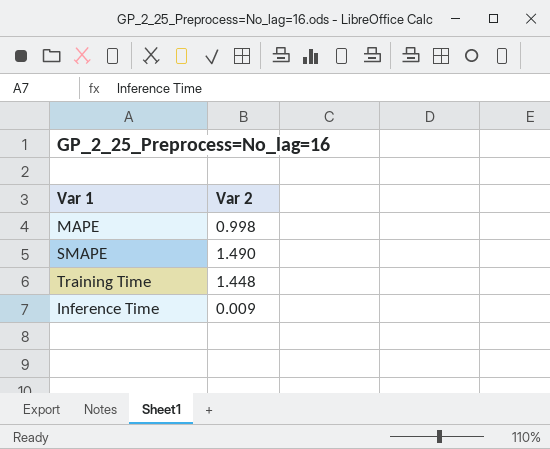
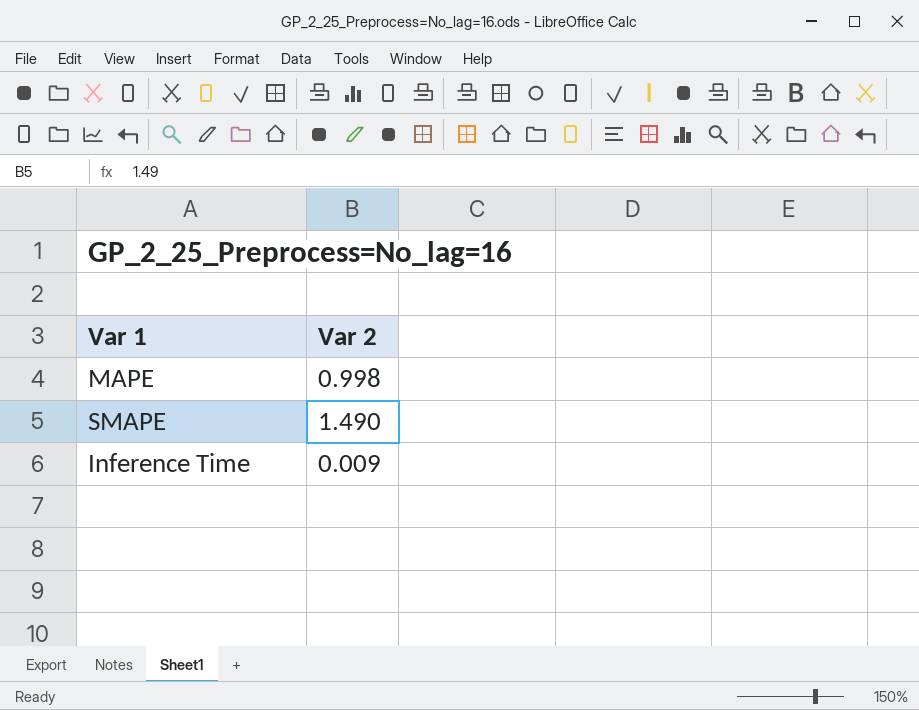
row Training Time: 1.448 -> none

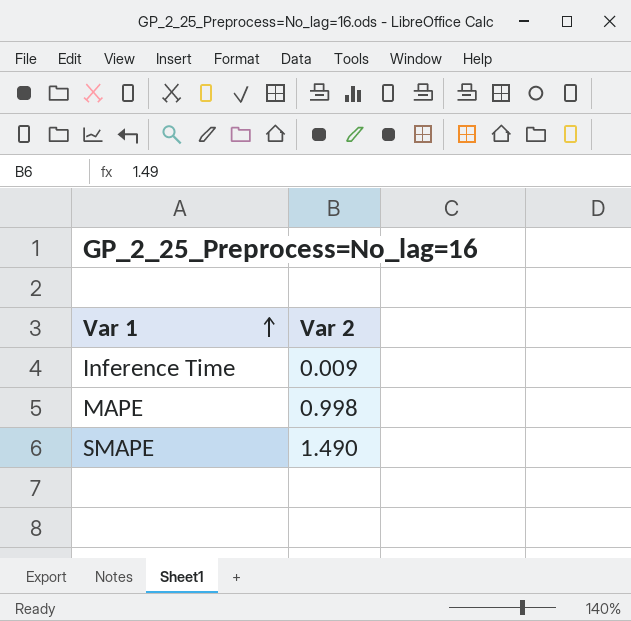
row order: none -> Var 1 ascending

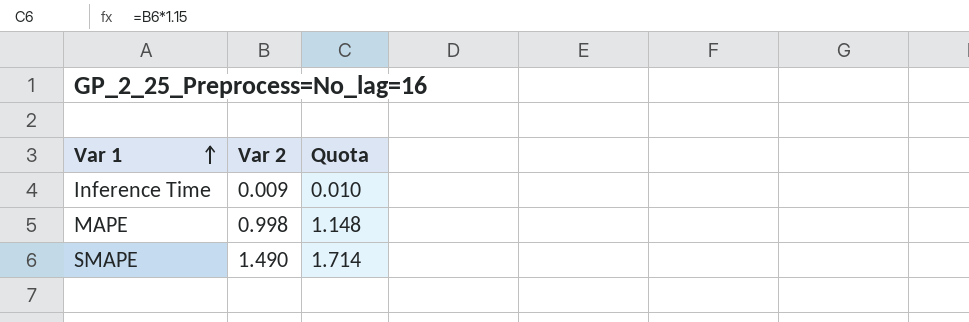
column Quota | formula: none -> [Var 2] * 1.15

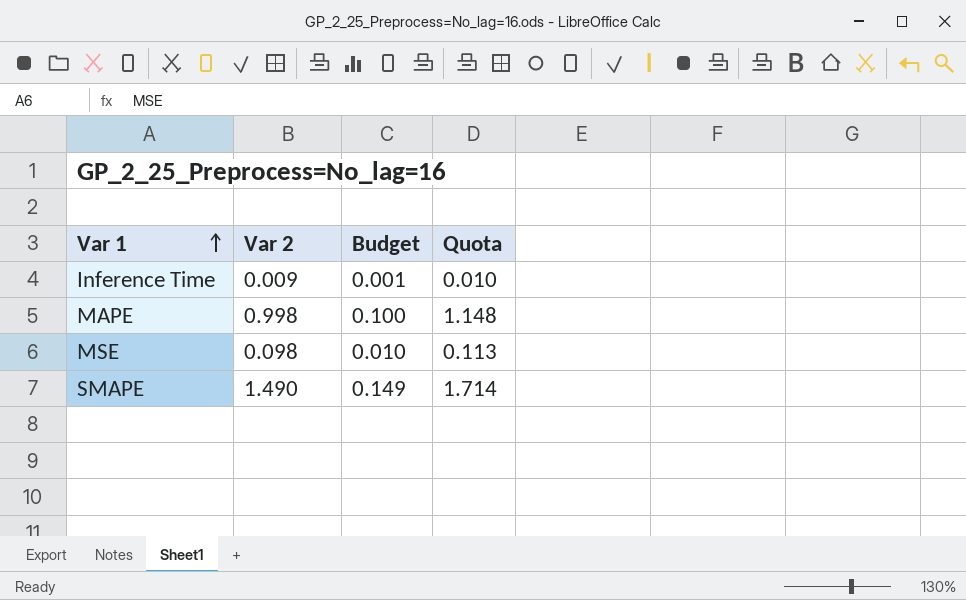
column Budget | formula: none -> [Var 2] * 0.1
row MSE: none -> 0.098 | 0.010 | 0.113

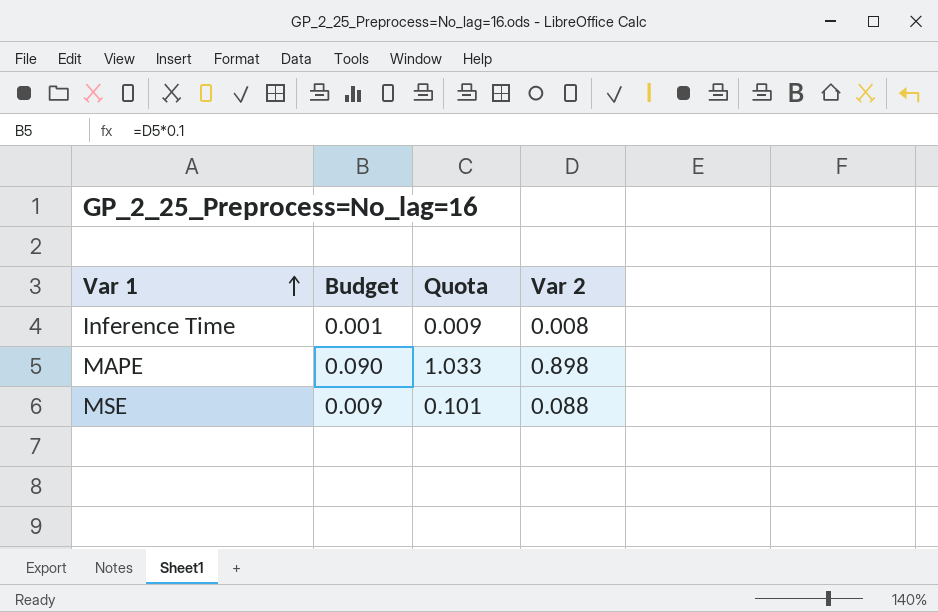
column Var 2 | position: 2 -> 4
row SMAPE: 1.490 | 0.149 | 1.714 -> none
Inference Time | Quota: 0.010 -> 0.009
Inference Time | Var 2: 0.009 -> 0.008
MAPE | Budget: 0.100 -> 0.090
MAPE | Quota: 1.148 -> 1.033
MAPE | Var 2: 0.998 -> 0.898
MSE | Budget: 0.010 -> 0.009
MSE | Quota: 0.113 -> 0.101
MSE | Var 2: 0.098 -> 0.088

